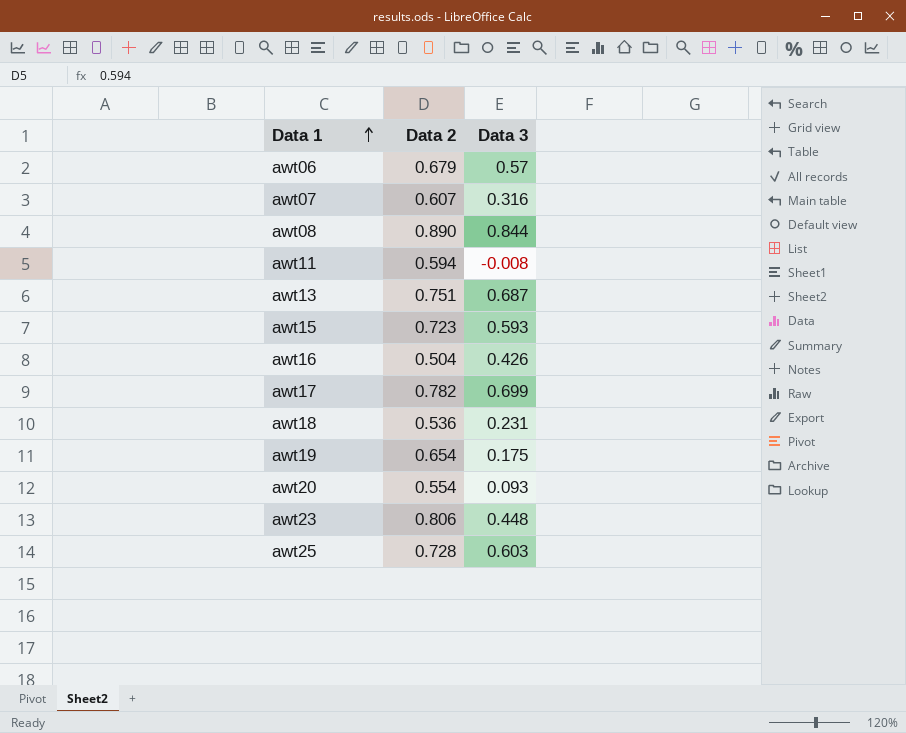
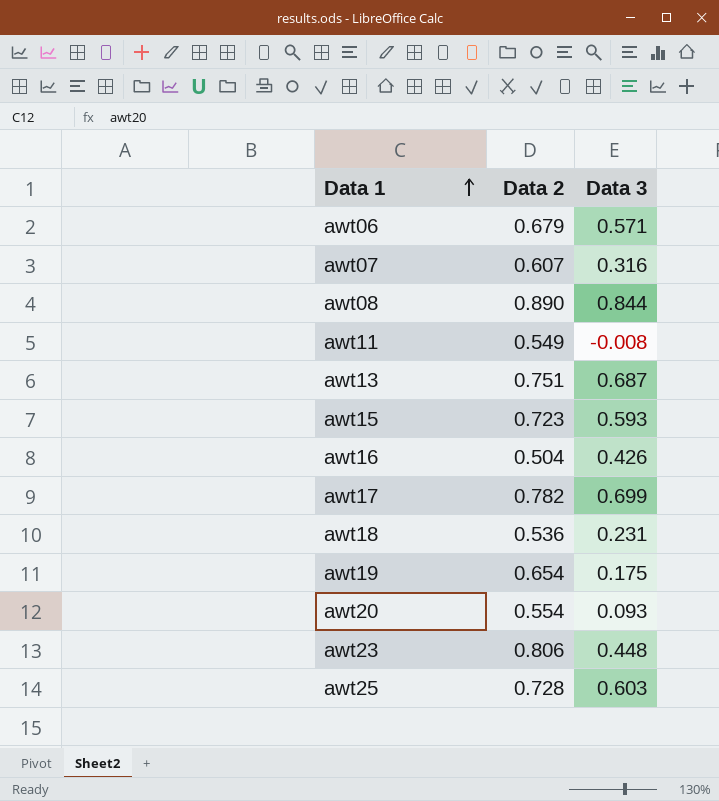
awt06 | Data 3: 0.57 -> 0.571
awt11 | Data 2: 0.594 -> 0.549

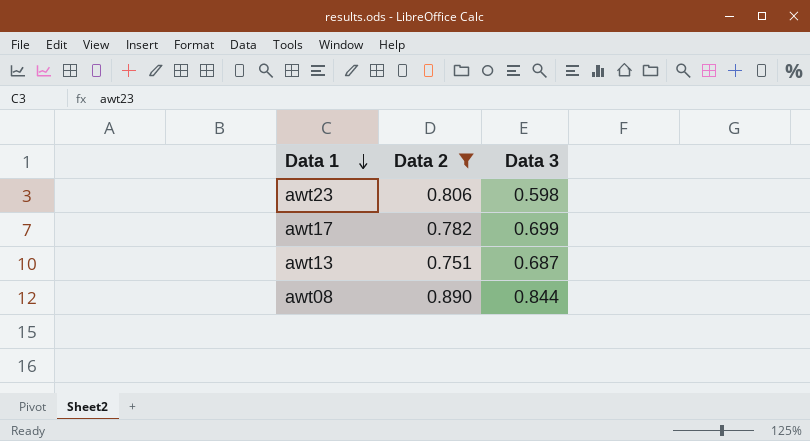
filter: none -> Data 2 >= 0.751
row order: Data 1 ascending -> Data 1 descending
awt23 | Data 3: 0.448 -> 0.598

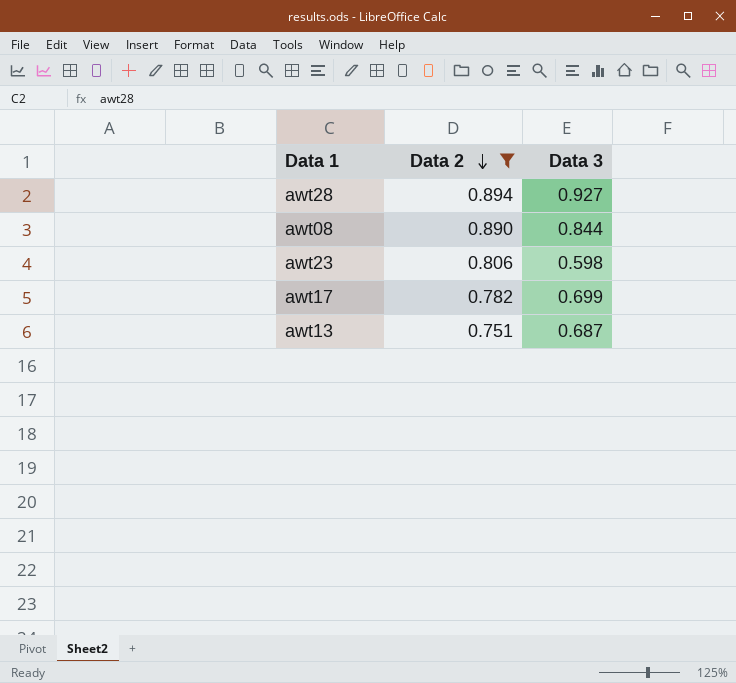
row order: Data 1 descending -> Data 2 descending
row awt28: none -> 0.894 | 0.927

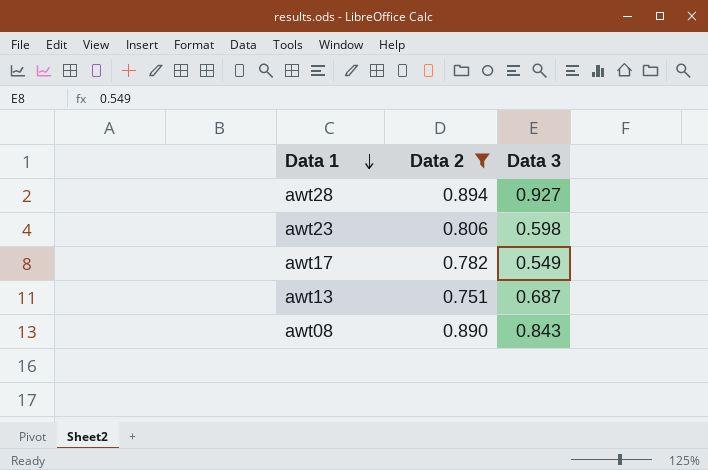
row order: Data 2 descending -> Data 1 descending
awt17 | Data 3: 0.699 -> 0.549
awt08 | Data 3: 0.844 -> 0.843

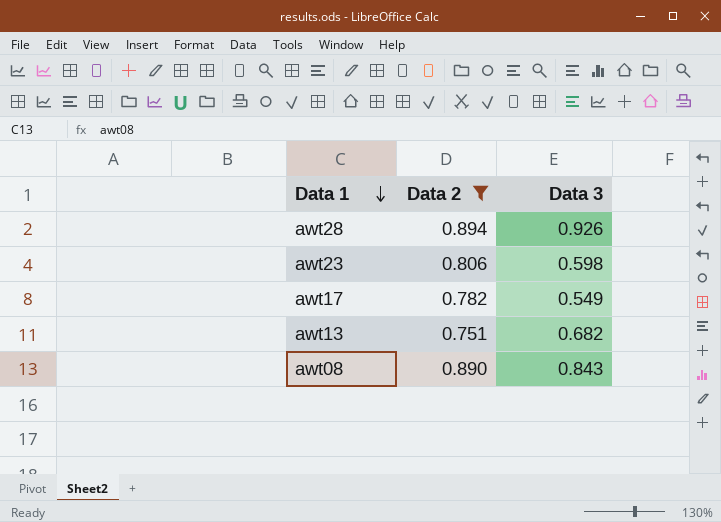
awt28 | Data 3: 0.927 -> 0.926
awt13 | Data 3: 0.687 -> 0.682

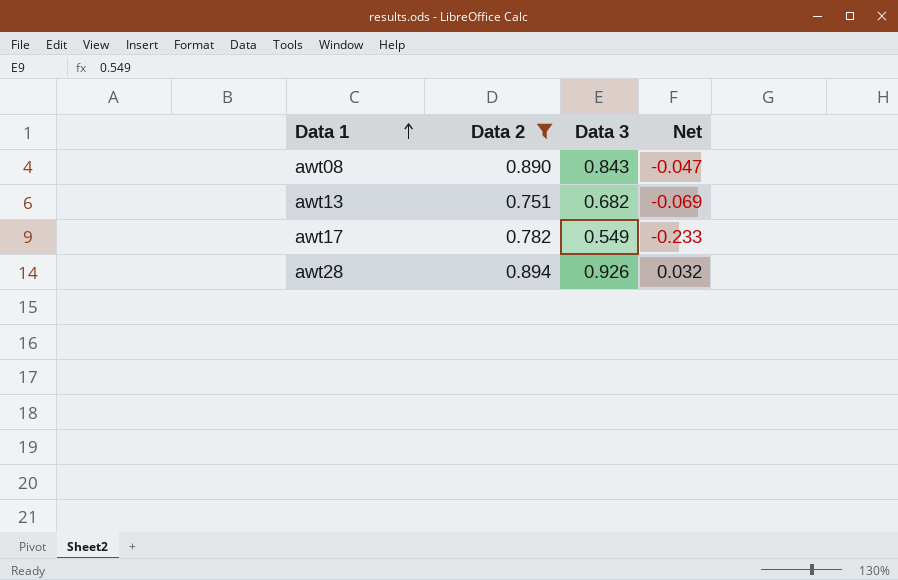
row order: Data 1 descending -> Data 1 ascending
column Net | formula: none -> [Data 3] - [Data 2]
row awt23: 0.806 | 0.598 -> none

